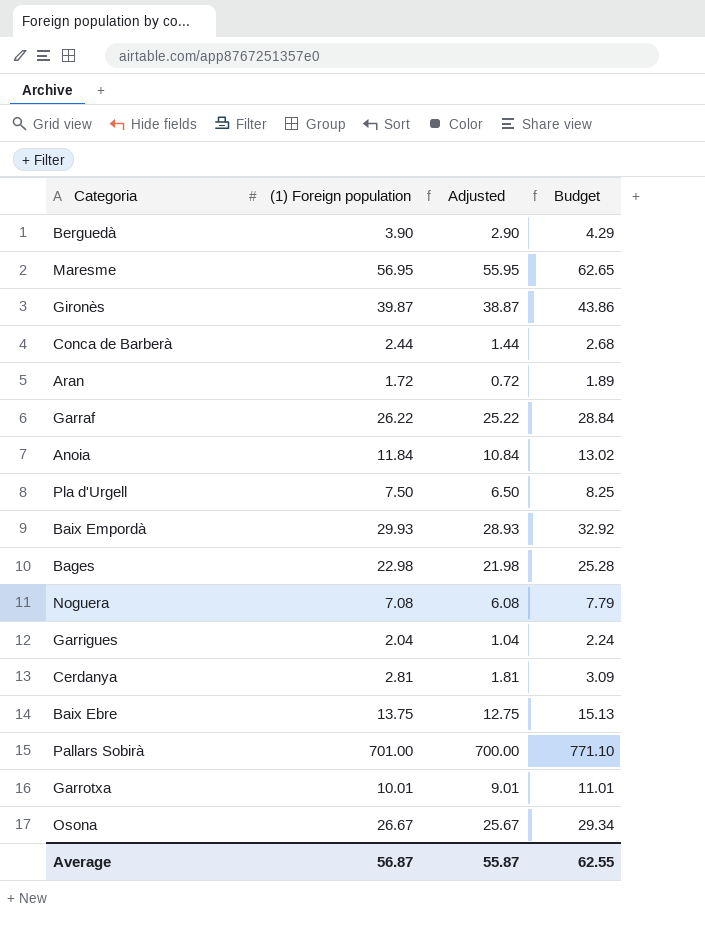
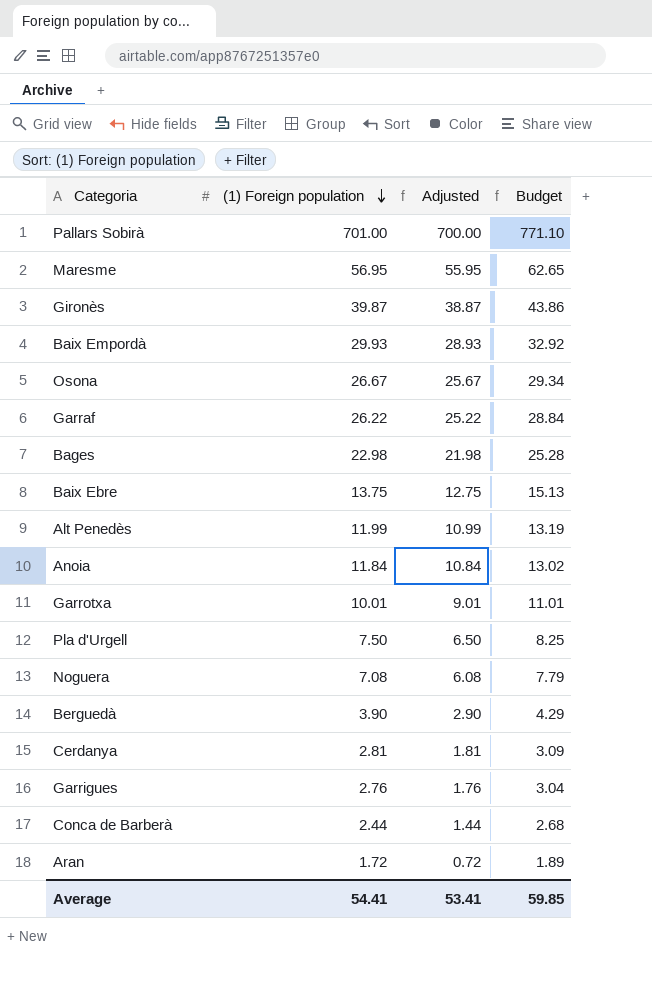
row order: none -> (1) Foreign population descending
row Alt Penedès: none -> 11.99 | 10.99 | 13.19
Garrigues | (1) Foreign population: 2.04 -> 2.76
Garrigues | Adjusted: 1.04 -> 1.76
Garrigues | Budget: 2.24 -> 3.04
Average | (1) Foreign population: 56.87 -> 54.41
Average | Adjusted: 55.87 -> 53.41
Average | Budget: 62.55 -> 59.85

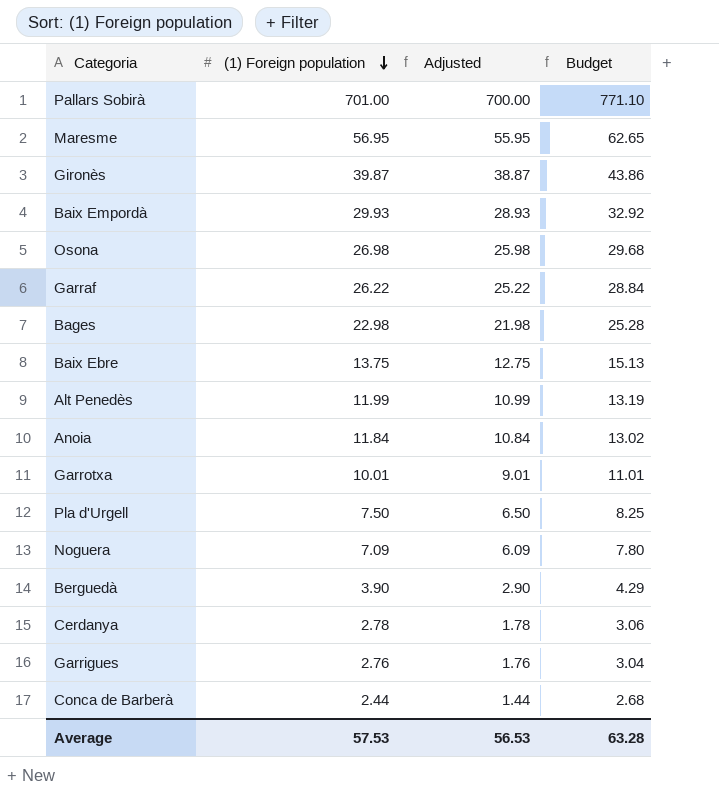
row Aran: 1.72 | 0.72 | 1.89 -> none
Osona | (1) Foreign population: 26.67 -> 26.98
Osona | Adjusted: 25.67 -> 25.98
Osona | Budget: 29.34 -> 29.68
Noguera | (1) Foreign population: 7.08 -> 7.09
Noguera | Adjusted: 6.08 -> 6.09
Noguera | Budget: 7.79 -> 7.80
Cerdanya | (1) Foreign population: 2.81 -> 2.78
Cerdanya | Adjusted: 1.81 -> 1.78
Cerdanya | Budget: 3.09 -> 3.06
Average | (1) Foreign population: 54.41 -> 57.53
Average | Adjusted: 53.41 -> 56.53
Average | Budget: 59.85 -> 63.28

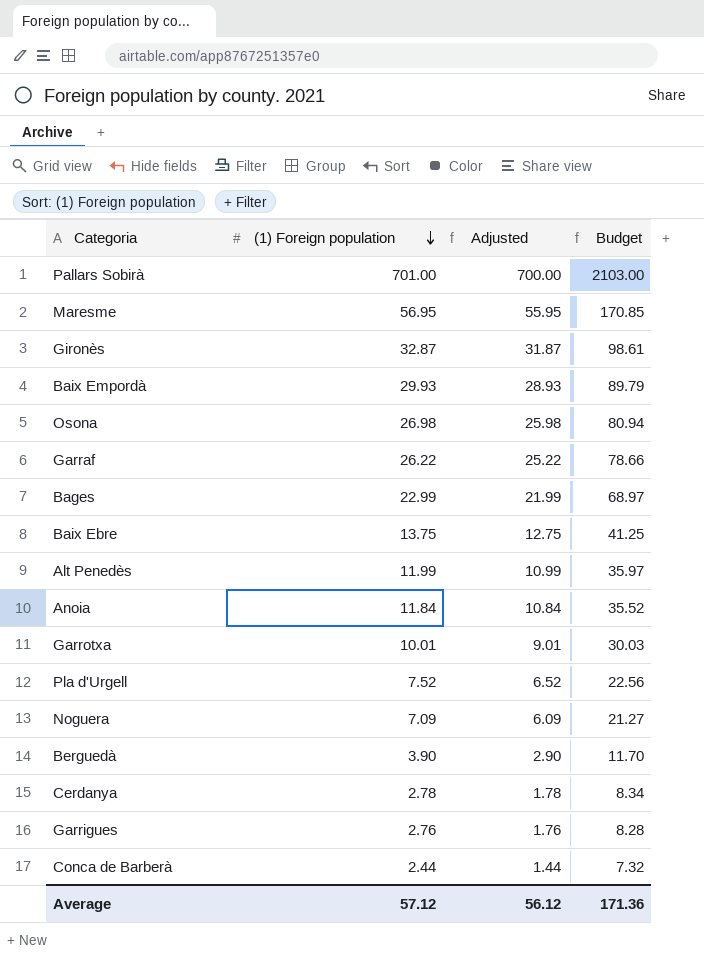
column Budget | formula: [(1) Foreign population] * 1.1 -> [(1) Foreign population] * 3
Gironès | (1) Foreign population: 39.87 -> 32.87
Gironès | Adjusted: 38.87 -> 31.87
Bages | (1) Foreign population: 22.98 -> 22.99
Bages | Adjusted: 21.98 -> 21.99
Pla d'Urgell | (1) Foreign population: 7.50 -> 7.52
Pla d'Urgell | Adjusted: 6.50 -> 6.52
Average | (1) Foreign population: 57.53 -> 57.12
Average | Adjusted: 56.53 -> 56.12
Average | Budget: 63.28 -> 171.36

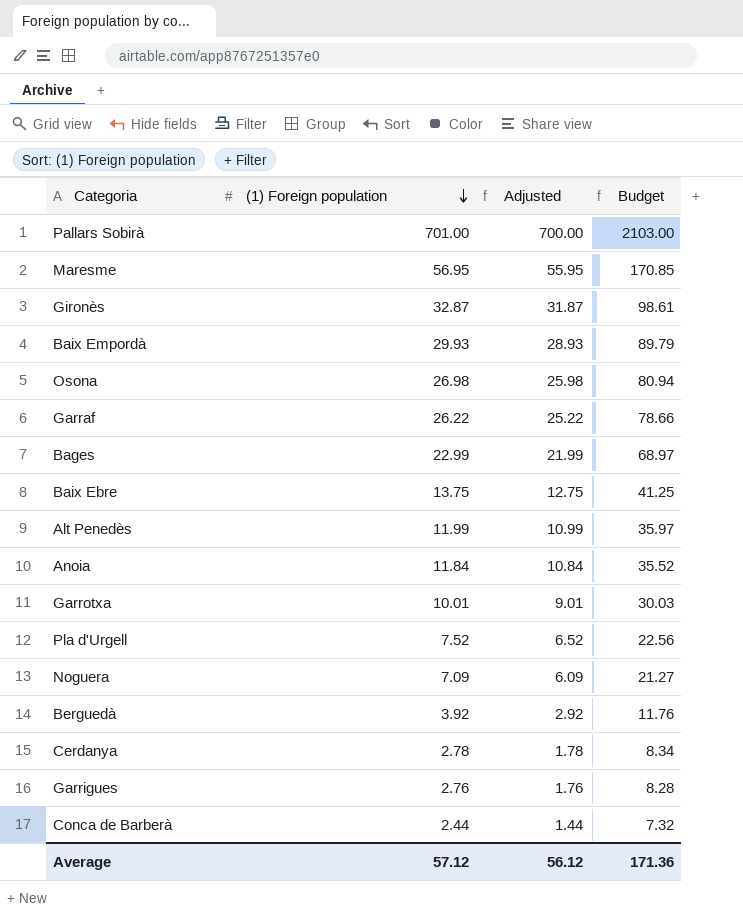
Berguedà | (1) Foreign population: 3.90 -> 3.92
Berguedà | Adjusted: 2.90 -> 2.92
Berguedà | Budget: 11.70 -> 11.76

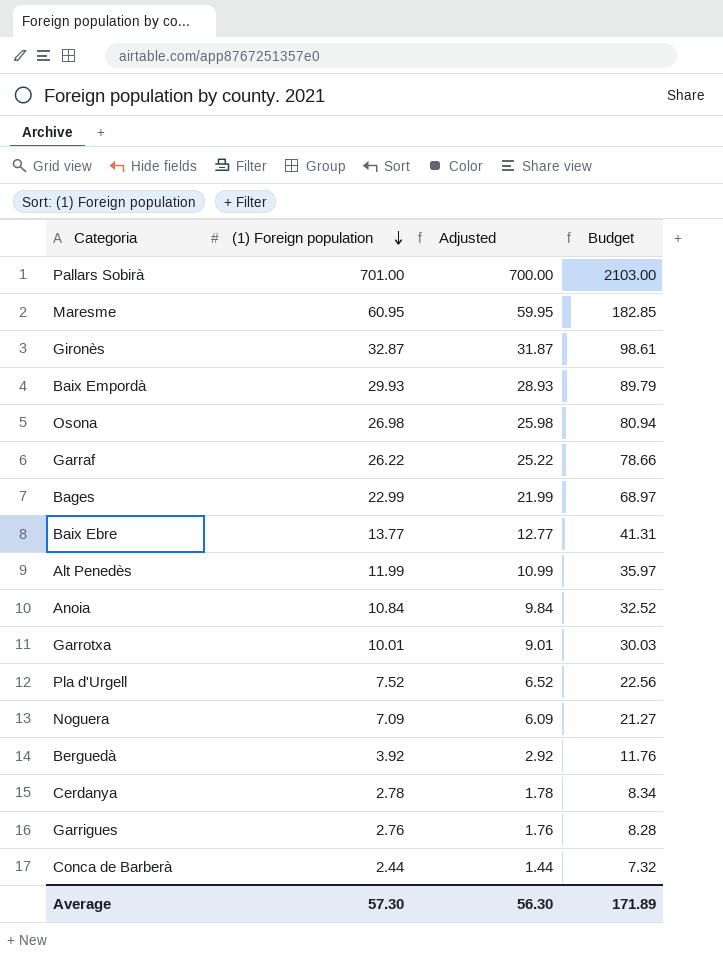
Maresme | (1) Foreign population: 56.95 -> 60.95
Maresme | Adjusted: 55.95 -> 59.95
Maresme | Budget: 170.85 -> 182.85
Baix Ebre | (1) Foreign population: 13.75 -> 13.77
Baix Ebre | Adjusted: 12.75 -> 12.77
Baix Ebre | Budget: 41.25 -> 41.31
Anoia | (1) Foreign population: 11.84 -> 10.84
Anoia | Adjusted: 10.84 -> 9.84
Anoia | Budget: 35.52 -> 32.52
Average | (1) Foreign population: 57.12 -> 57.30
Average | Adjusted: 56.12 -> 56.30
Average | Budget: 171.36 -> 171.89

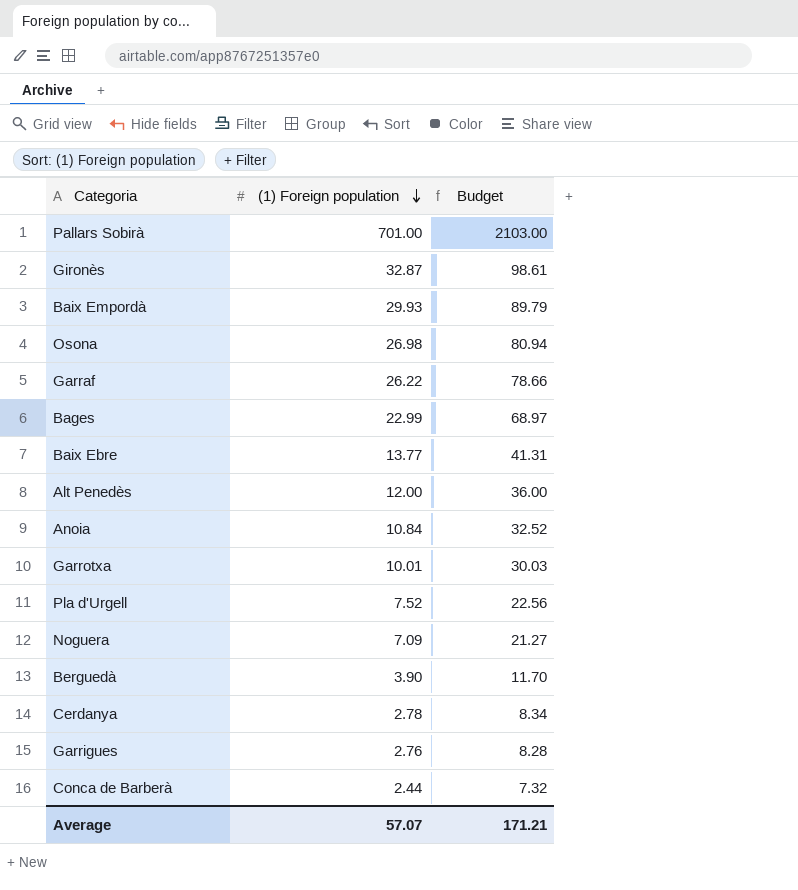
column Adjusted | formula: [(1) Foreign population] - 1 -> none
row Maresme: 60.95 | 59.95 | 182.85 -> none
Alt Penedès | (1) Foreign population: 11.99 -> 12.00
Alt Penedès | Budget: 35.97 -> 36.00
Berguedà | (1) Foreign population: 3.92 -> 3.90
Berguedà | Budget: 11.76 -> 11.70
Average | (1) Foreign population: 57.30 -> 57.07
Average | Budget: 171.89 -> 171.21

